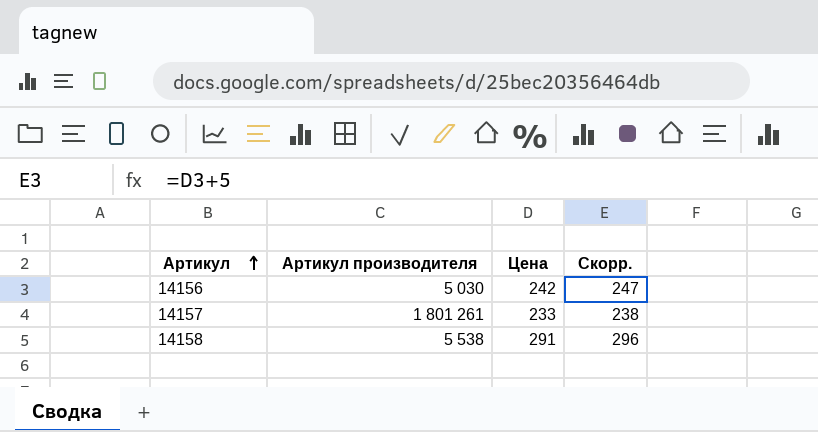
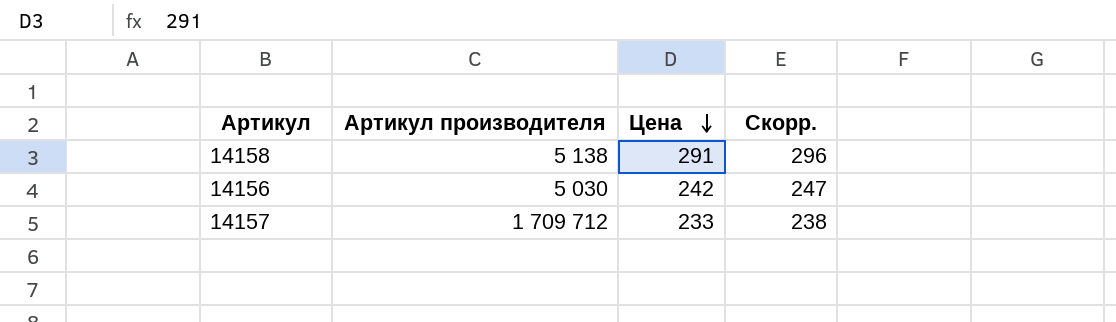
row order: Артикул ascending -> Цена descending
14158 | Артикул производителя: 5 538 -> 5 138
14157 | Артикул производителя: 1 801 261 -> 1 709 712

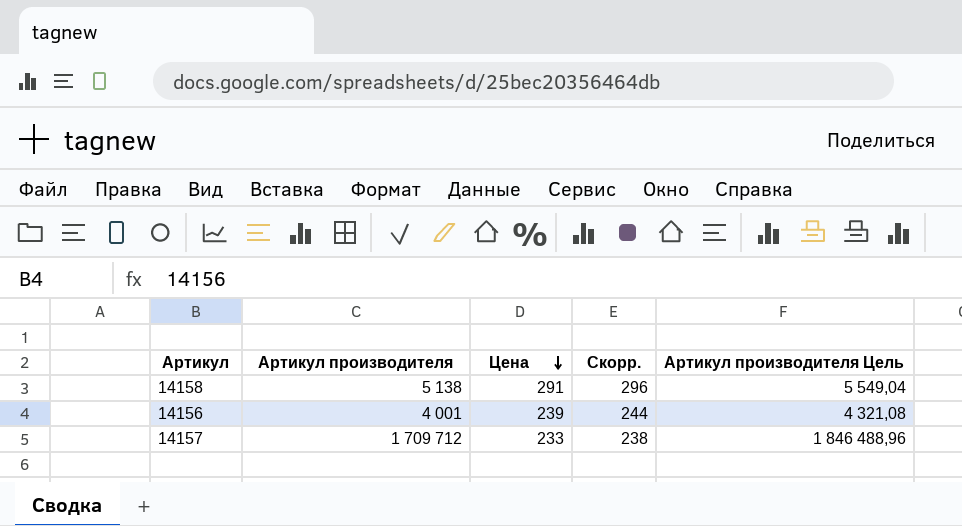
column Артикул производителя Цель | formula: none -> [Артикул производителя] * 1,08
14156 | Артикул производителя: 5 030 -> 4 001
14156 | Цена: 242 -> 239
14156 | Скорр.: 247 -> 244

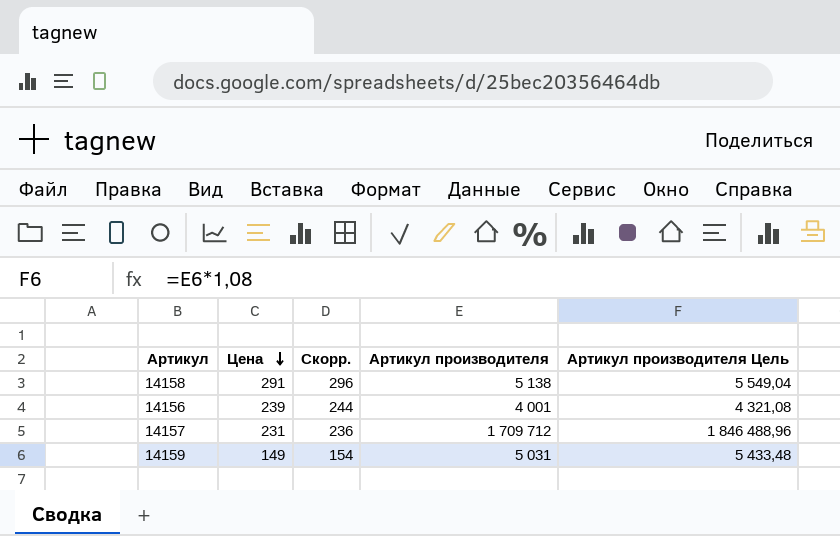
column Артикул производителя | position: 2 -> 4
14157 | Цена: 233 -> 231
14157 | Скорр.: 238 -> 236
row 14159: none -> 149 | 154 | 5 031 | 5 433,48

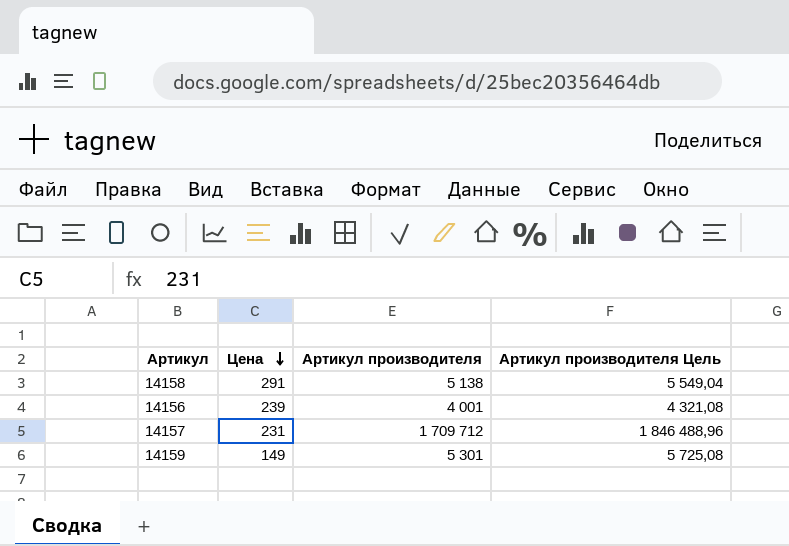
column Скорр. | formula: [Цена] + 5 -> none
14159 | Артикул производителя: 5 031 -> 5 301
14159 | Артикул производителя Цель: 5 433,48 -> 5 725,08

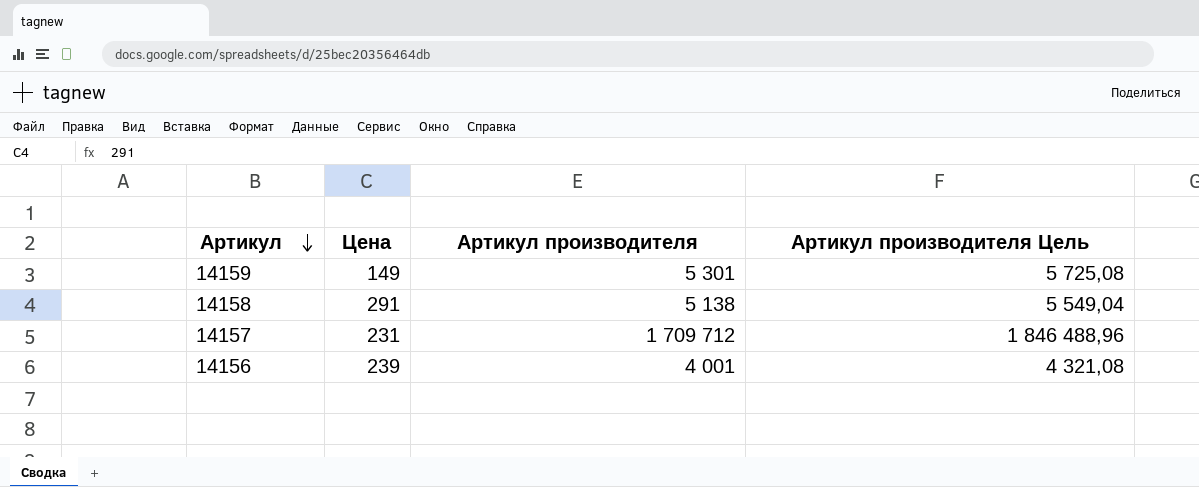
row order: Цена descending -> Артикул descending

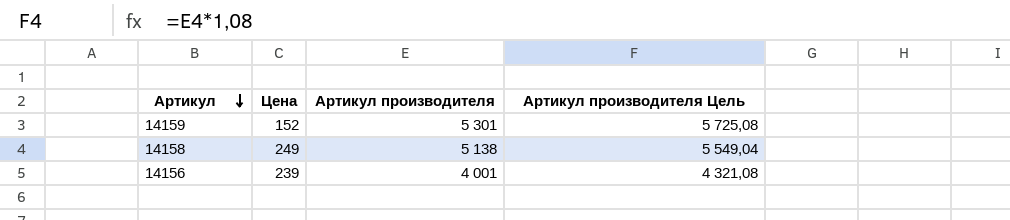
row 14157: 231 | 1 709 712 | 1 846 488,96 -> none
14159 | Цена: 149 -> 152
14158 | Цена: 291 -> 249

